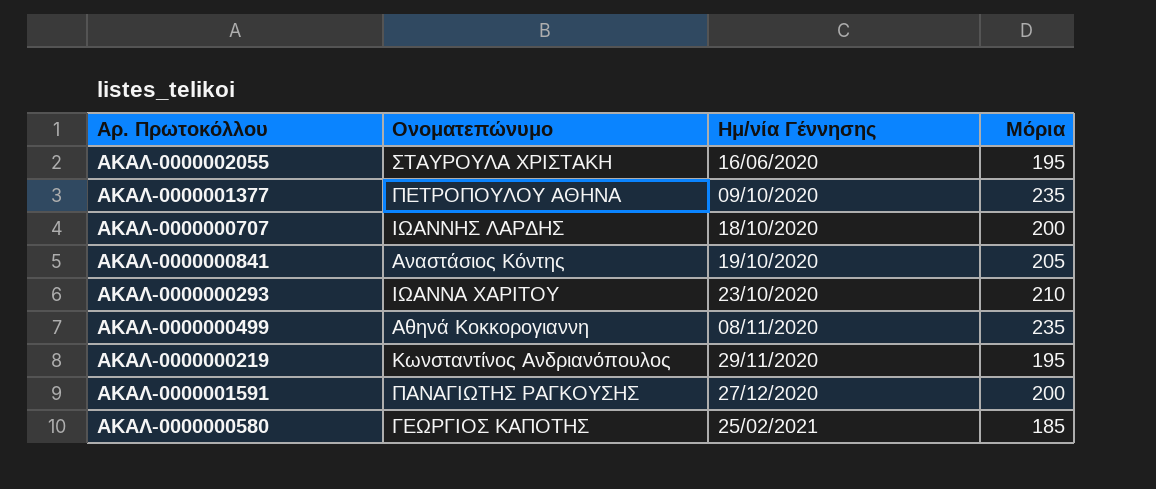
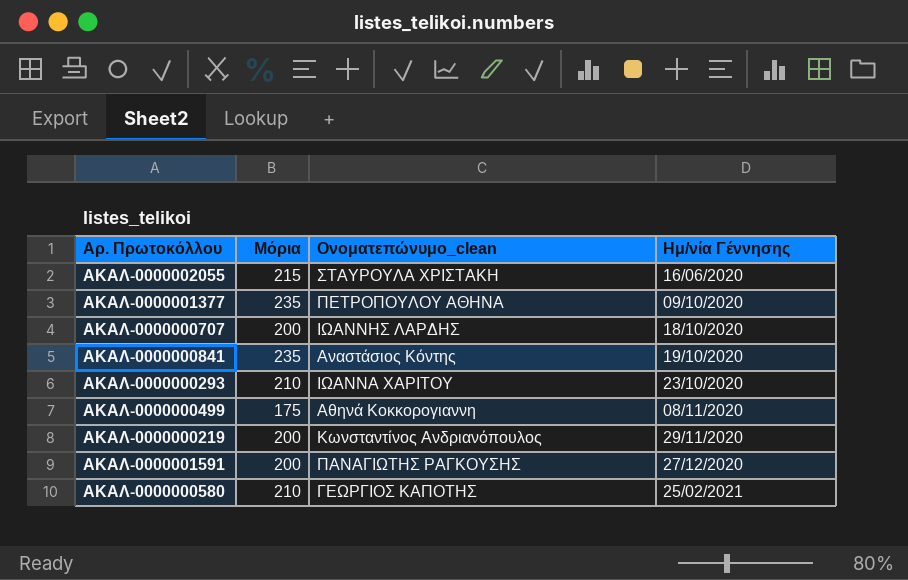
column Μόρια | position: 4 -> 2
column name: Ονοματεπώνυμο -> Ονοματεπώνυμο_clean
ΑΚΑΛ-0000002055 | Μόρια: 195 -> 215
ΑΚΑΛ-0000000841 | Μόρια: 205 -> 235
ΑΚΑΛ-0000000499 | Μόρια: 235 -> 175
ΑΚΑΛ-0000000219 | Μόρια: 195 -> 200
ΑΚΑΛ-0000000580 | Μόρια: 185 -> 210

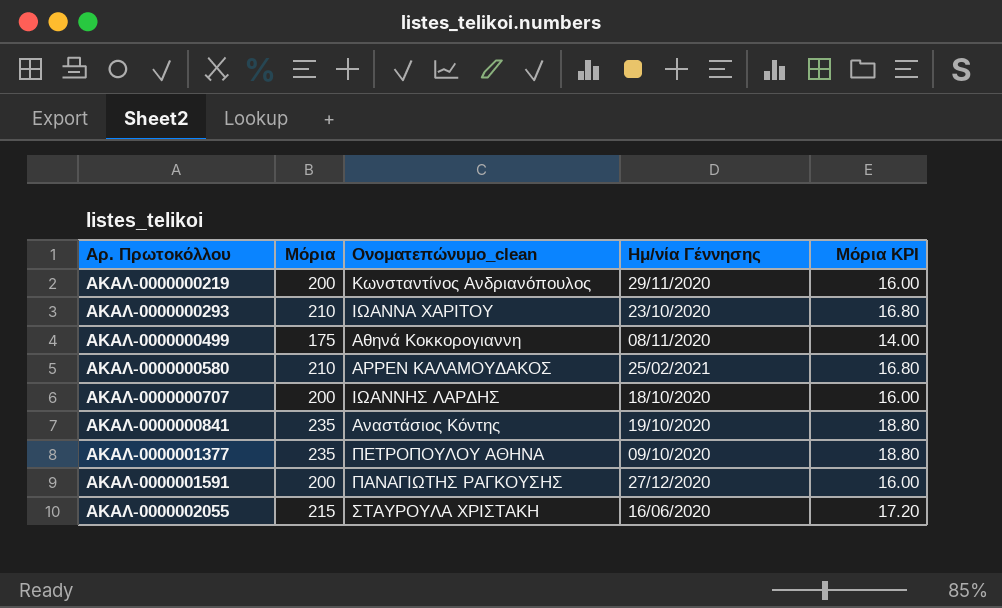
row order: Ημ/νία Γέννησης ascending -> Αρ. Πρωτοκόλλου ascending
column Μόρια KPI | formula: none -> [Μόρια] * 0.08
ΑΚΑΛ-0000000580 | Ονοματεπώνυμο_clean: ΓΕΩΡΓΙΟΣ ΚΑΠΟΤΗΣ -> ΑΡΡΕΝ ΚΑΛΑΜΟΥΔΑΚΟΣ

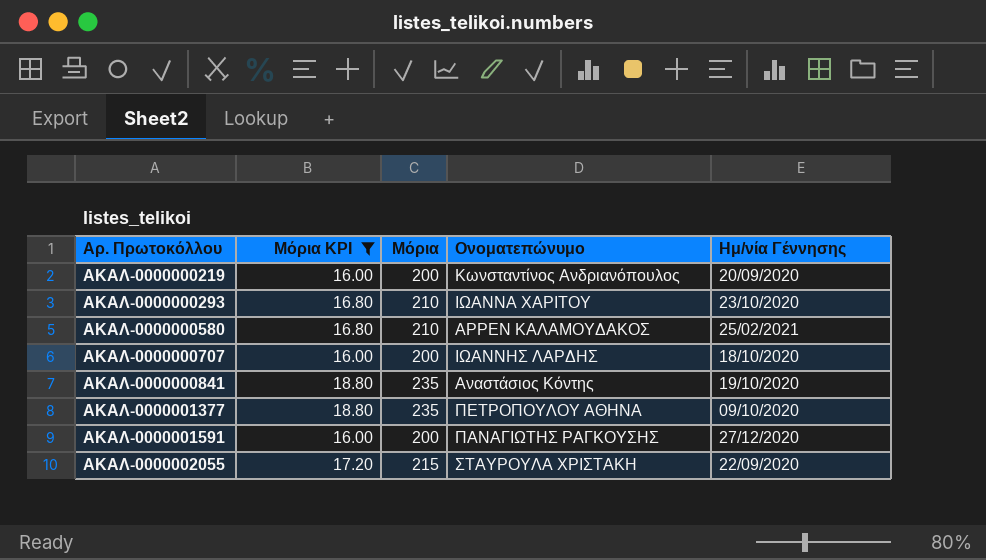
filter: none -> Μόρια KPI != 14.00
column Μόρια KPI | position: 5 -> 2
column name: Ονοματεπώνυμο_clean -> Ονοματεπώνυμο
ΑΚΑΛ-0000000219 | Ημ/νία Γέννησης: 29/11/2020 -> 20/09/2020
ΑΚΑΛ-0000002055 | Ημ/νία Γέννησης: 16/06/2020 -> 22/09/2020

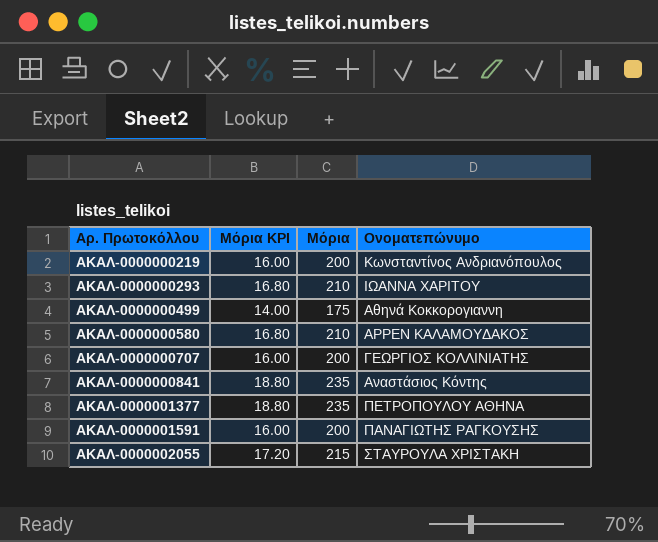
filter: Μόρια KPI != 14.00 -> none
column Ημ/νία Γέννησης | position: 5 -> none
ΑΚΑΛ-0000000707 | Ονοματεπώνυμο: ΙΩΑΝΝΗΣ ΛΑΡΔΗΣ -> ΓΕΩΡΓΙΟΣ ΚΟΛΛΙΝΙΑΤΗΣ

